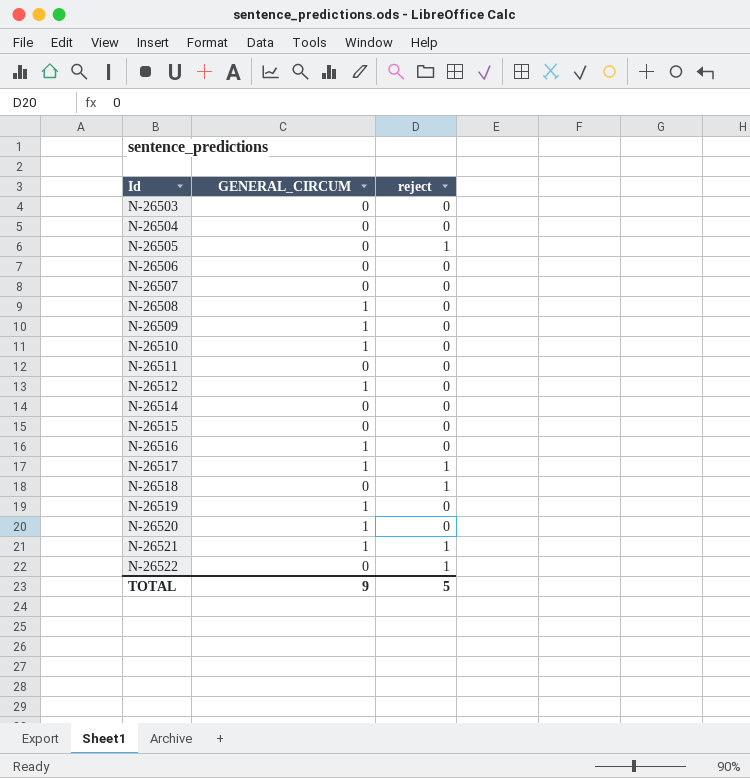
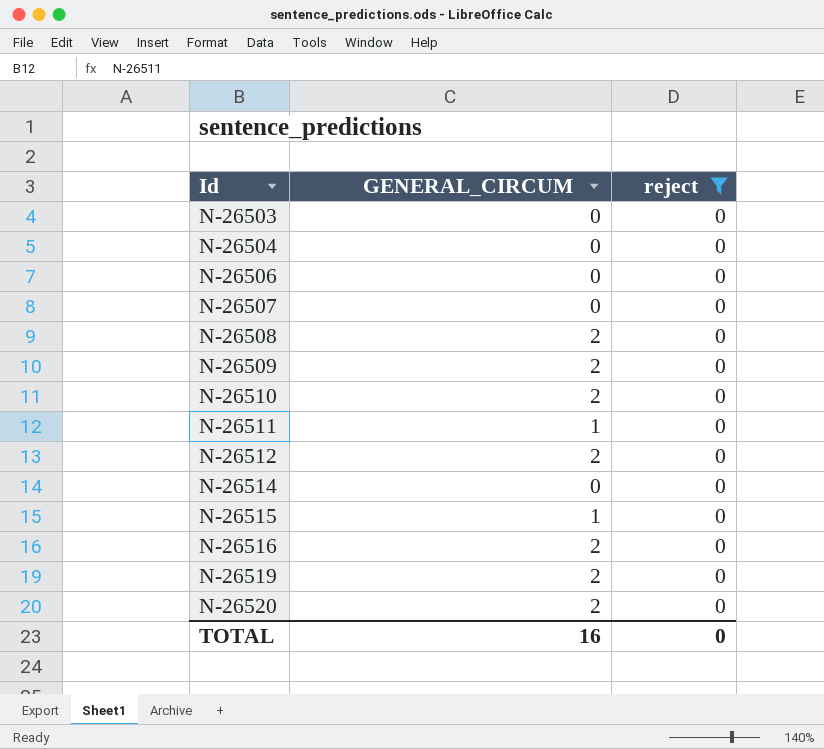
filter: none -> reject = 0
N-26508 | GENERAL_CIRCUM: 1 -> 2
N-26509 | GENERAL_CIRCUM: 1 -> 2
N-26510 | GENERAL_CIRCUM: 1 -> 2
N-26511 | GENERAL_CIRCUM: 0 -> 1
N-26512 | GENERAL_CIRCUM: 1 -> 2
N-26515 | GENERAL_CIRCUM: 0 -> 1
N-26516 | GENERAL_CIRCUM: 1 -> 2
N-26519 | GENERAL_CIRCUM: 1 -> 2
N-26520 | GENERAL_CIRCUM: 1 -> 2
TOTAL | GENERAL_CIRCUM: 9 -> 16
TOTAL | reject: 5 -> 0

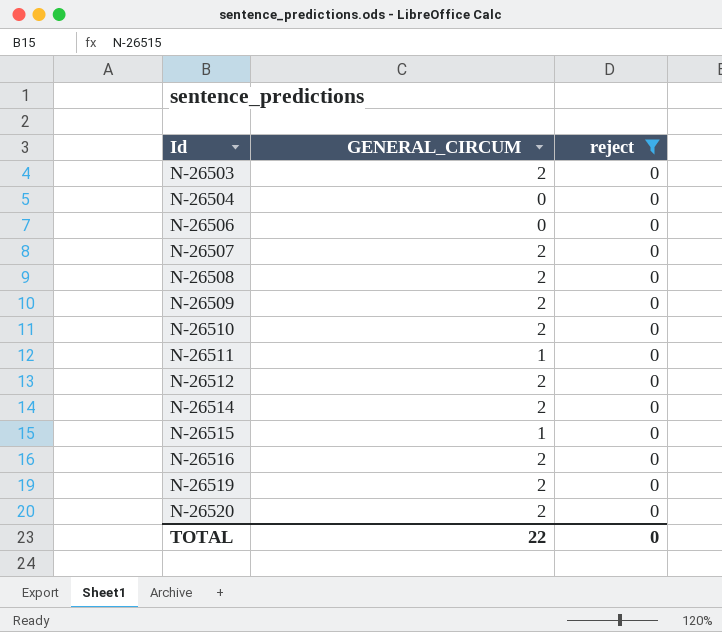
N-26503 | GENERAL_CIRCUM: 0 -> 2
N-26507 | GENERAL_CIRCUM: 0 -> 2
N-26514 | GENERAL_CIRCUM: 0 -> 2
TOTAL | GENERAL_CIRCUM: 16 -> 22

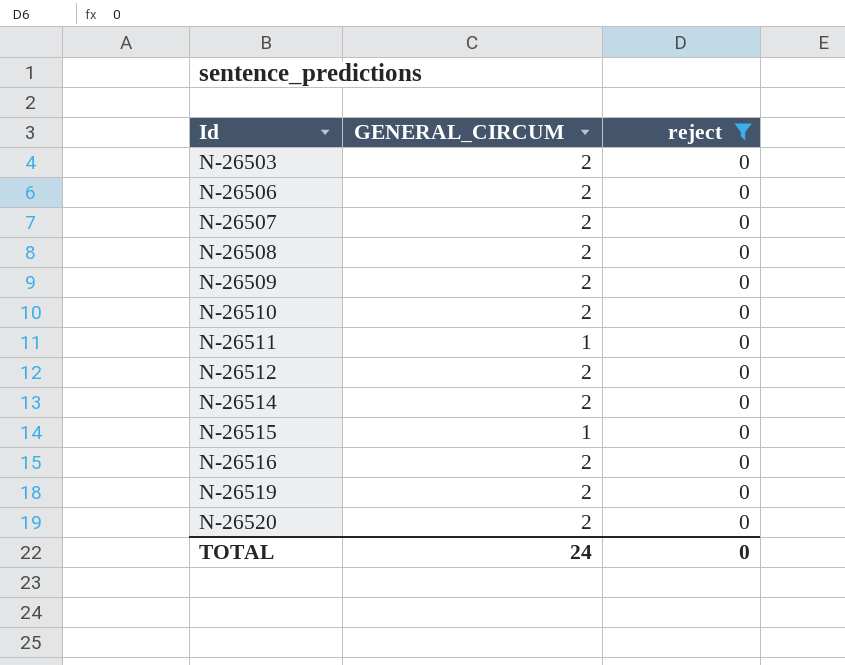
row N-26504: 0 | 0 -> none
N-26506 | GENERAL_CIRCUM: 0 -> 2
TOTAL | GENERAL_CIRCUM: 22 -> 24

